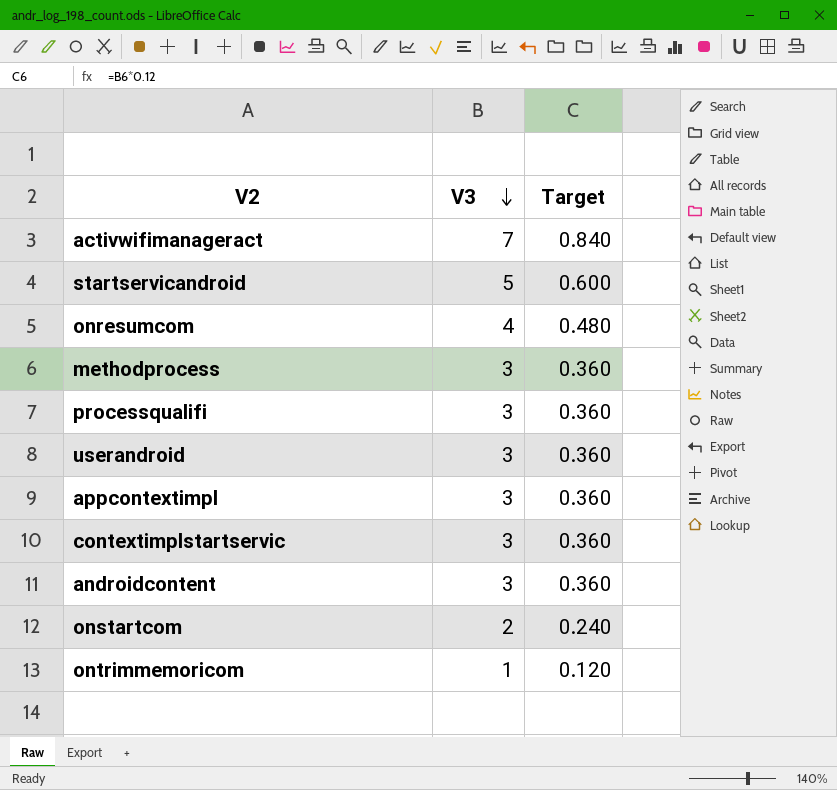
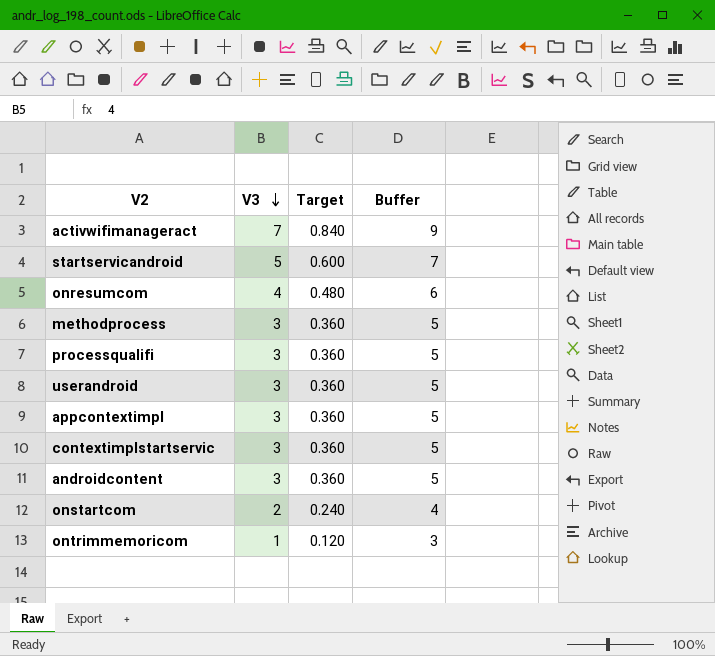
column Buffer | formula: none -> [V3] + 2

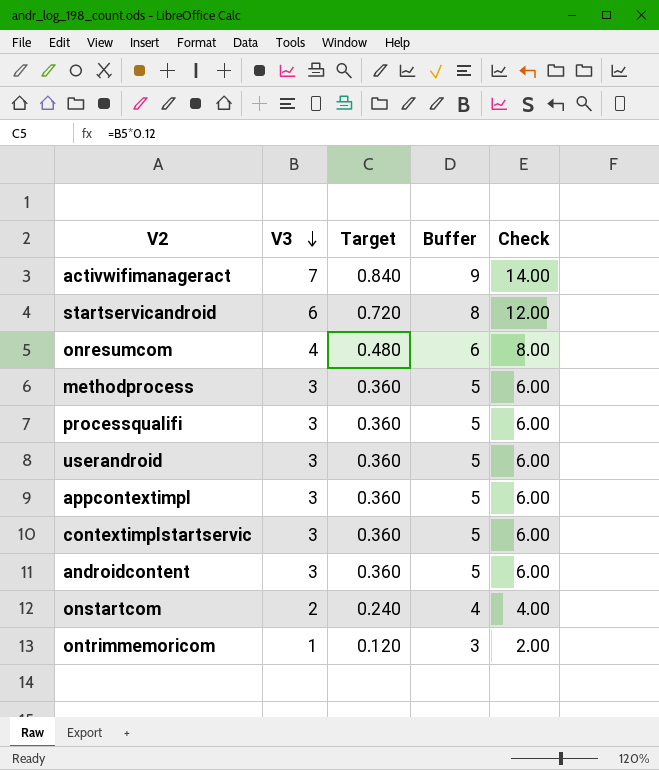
column Check | formula: none -> [V3] * 2
startservicandroid | V3: 5 -> 6
startservicandroid | Target: 0.600 -> 0.720
startservicandroid | Buffer: 7 -> 8

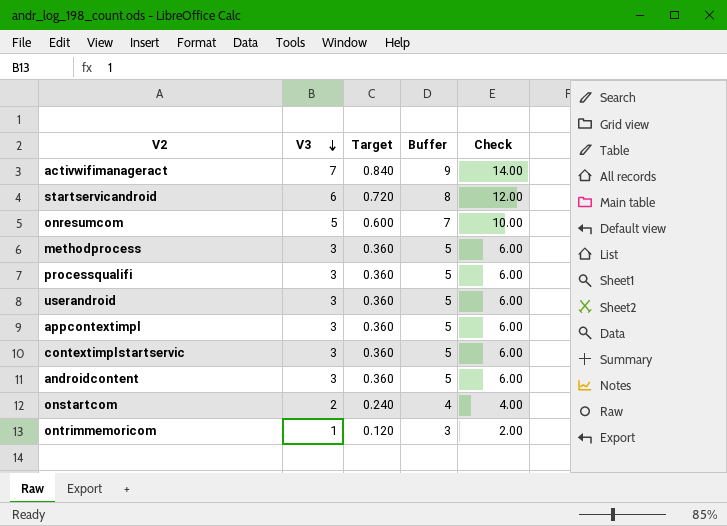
onresumcom | V3: 4 -> 5
onresumcom | Target: 0.480 -> 0.600
onresumcom | Buffer: 6 -> 7
onresumcom | Check: 8.00 -> 10.00

